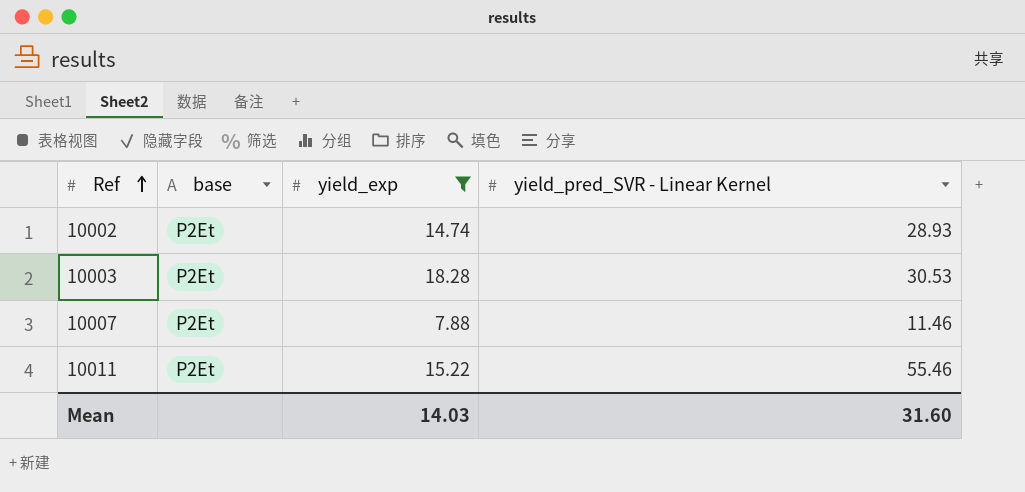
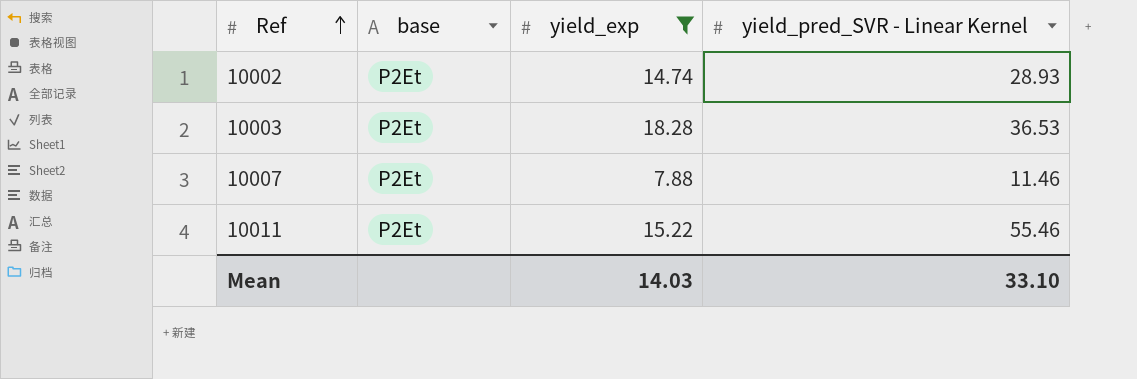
10003 | yield_pred_SVR - Linear Kernel: 30.53 -> 36.53
Mean | yield_pred_SVR - Linear Kernel: 31.60 -> 33.10

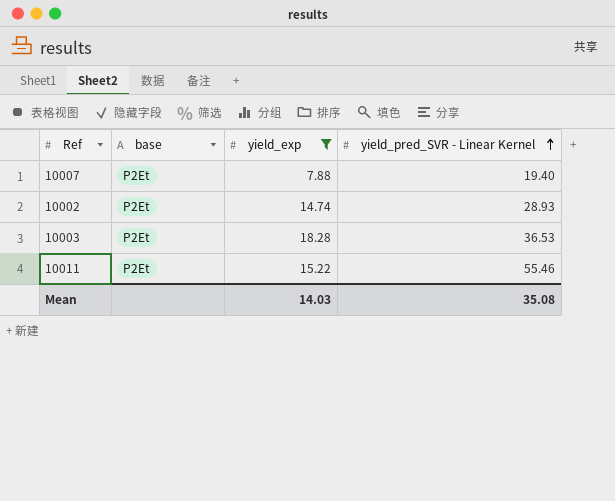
row order: Ref ascending -> yield_pred_SVR - Linear Kernel ascending
10007 | yield_pred_SVR - Linear Kernel: 11.46 -> 19.40
Mean | yield_pred_SVR - Linear Kernel: 33.10 -> 35.08

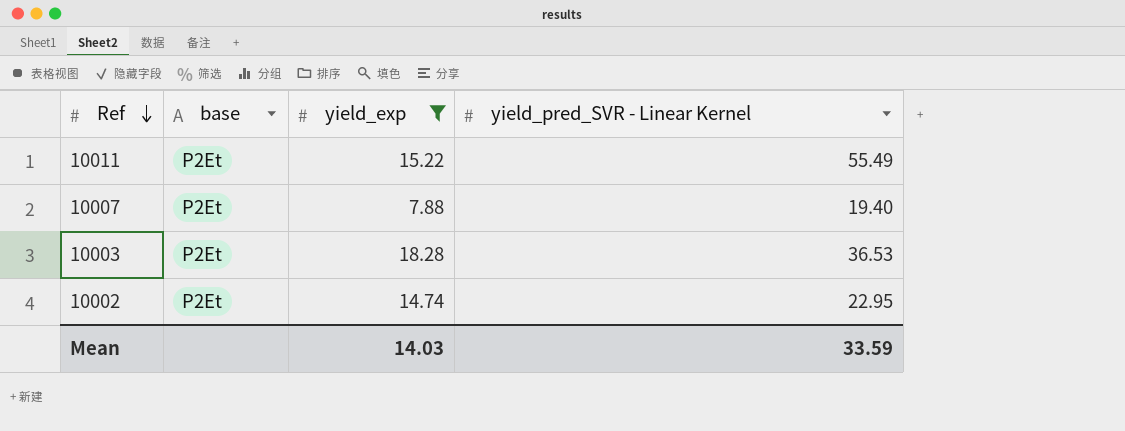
row order: yield_pred_SVR - Linear Kernel ascending -> Ref descending
10011 | yield_pred_SVR - Linear Kernel: 55.46 -> 55.49
10002 | yield_pred_SVR - Linear Kernel: 28.93 -> 22.95
Mean | yield_pred_SVR - Linear Kernel: 35.08 -> 33.59

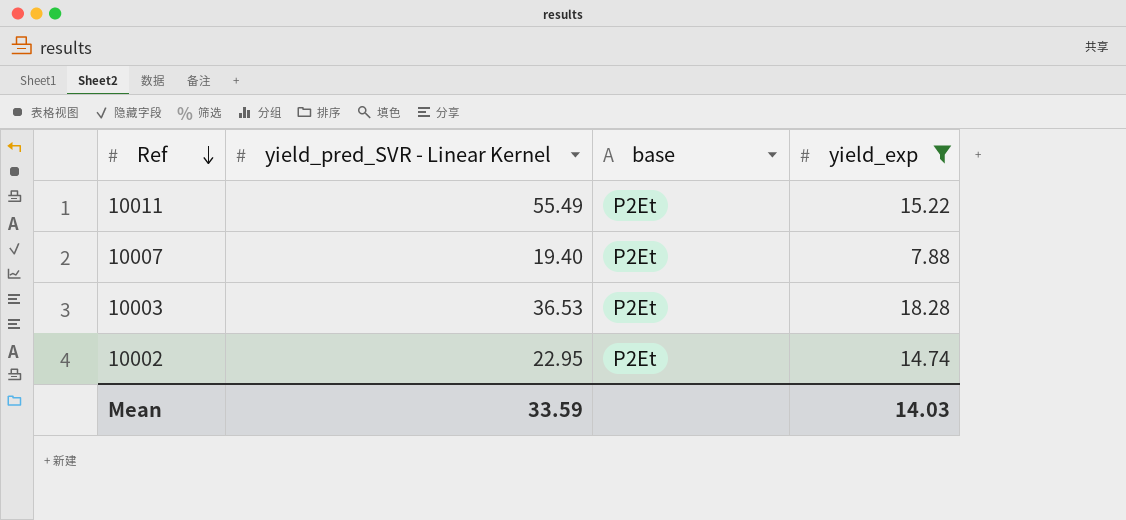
column yield_pred_SVR - Linear Kernel | position: 4 -> 2

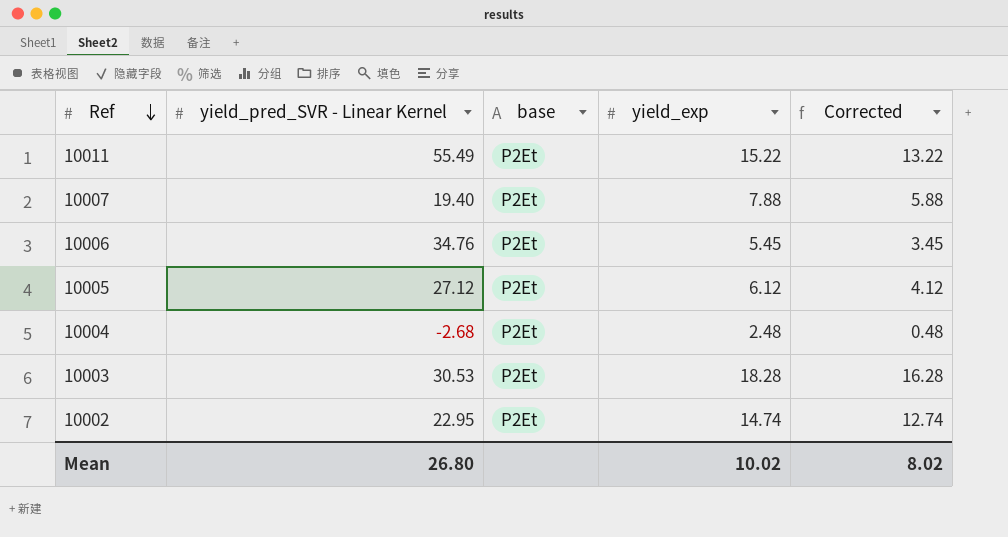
filter: yield_exp >= 7.88 -> none
column Corrected | formula: none -> [yield_exp] - 2
10003 | yield_pred_SVR - Linear Kernel: 36.53 -> 30.53
Mean | yield_pred_SVR - Linear Kernel: 33.59 -> 26.80
Mean | yield_exp: 14.03 -> 10.02

